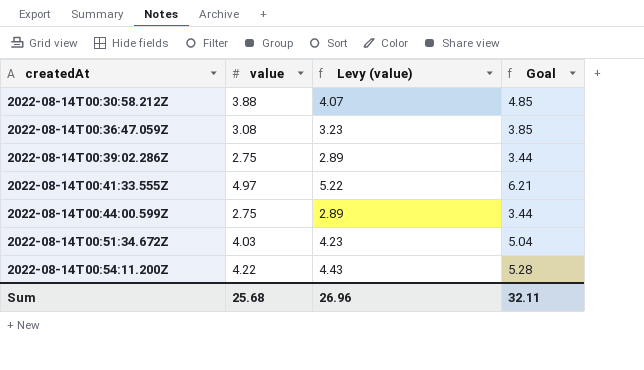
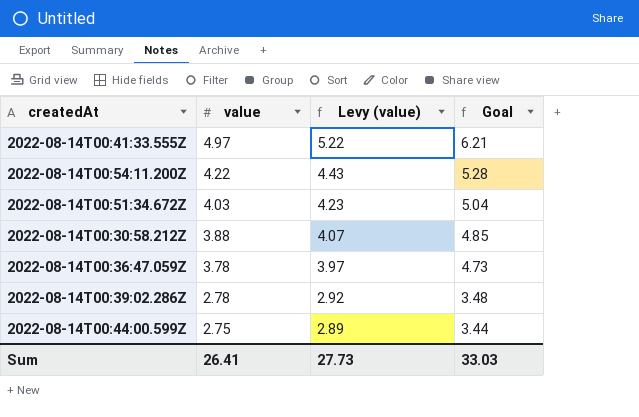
row order: createdAt ascending -> value descending
2022-08-14T00:36:47.059Z | value: 3.08 -> 3.78
2022-08-14T00:36:47.059Z | Levy (value): 3.23 -> 3.97
2022-08-14T00:36:47.059Z | Goal: 3.85 -> 4.73
2022-08-14T00:39:02.286Z | value: 2.75 -> 2.78
2022-08-14T00:39:02.286Z | Levy (value): 2.89 -> 2.92
2022-08-14T00:39:02.286Z | Goal: 3.44 -> 3.48
Sum | value: 25.68 -> 26.41
Sum | Levy (value): 26.96 -> 27.73
Sum | Goal: 32.11 -> 33.03

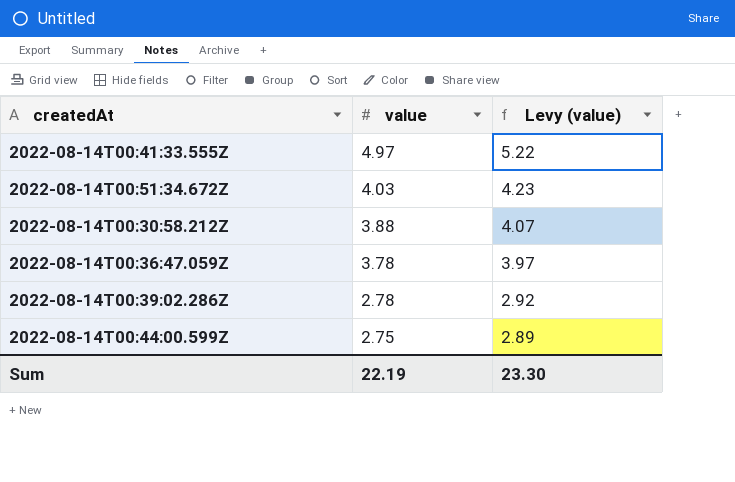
column Goal | formula: [value] * 1.25 -> none
row 2022-08-14T00:54:11.200Z: 4.22 | 4.43 | 5.28 -> none
Sum | value: 26.41 -> 22.19
Sum | Levy (value): 27.73 -> 23.30

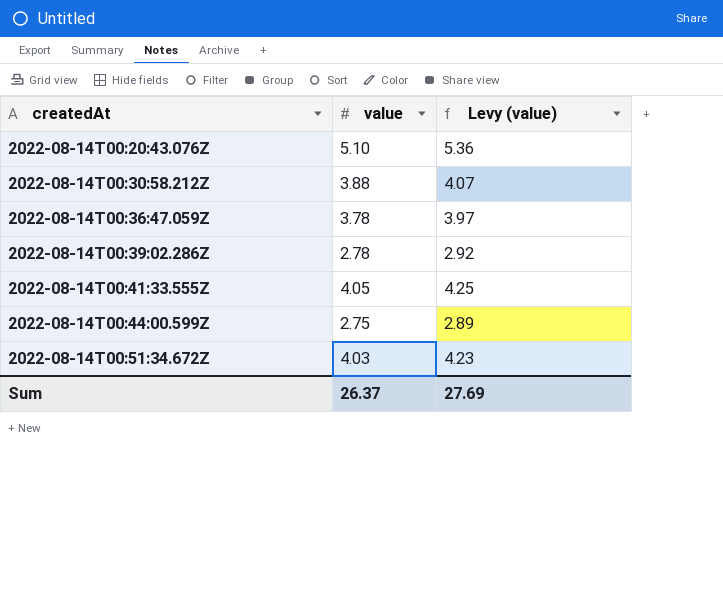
row order: value descending -> createdAt ascending
row 2022-08-14T00:20:43.076Z: none -> 5.10 | 5.36
2022-08-14T00:41:33.555Z | value: 4.97 -> 4.05
2022-08-14T00:41:33.555Z | Levy (value): 5.22 -> 4.25
Sum | value: 22.19 -> 26.37
Sum | Levy (value): 23.30 -> 27.69

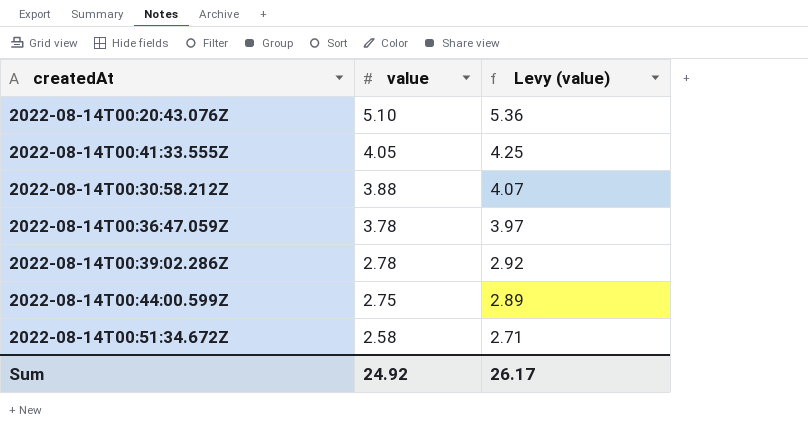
row order: createdAt ascending -> value descending
2022-08-14T00:51:34.672Z | value: 4.03 -> 2.58
2022-08-14T00:51:34.672Z | Levy (value): 4.23 -> 2.71
Sum | value: 26.37 -> 24.92
Sum | Levy (value): 27.69 -> 26.17

